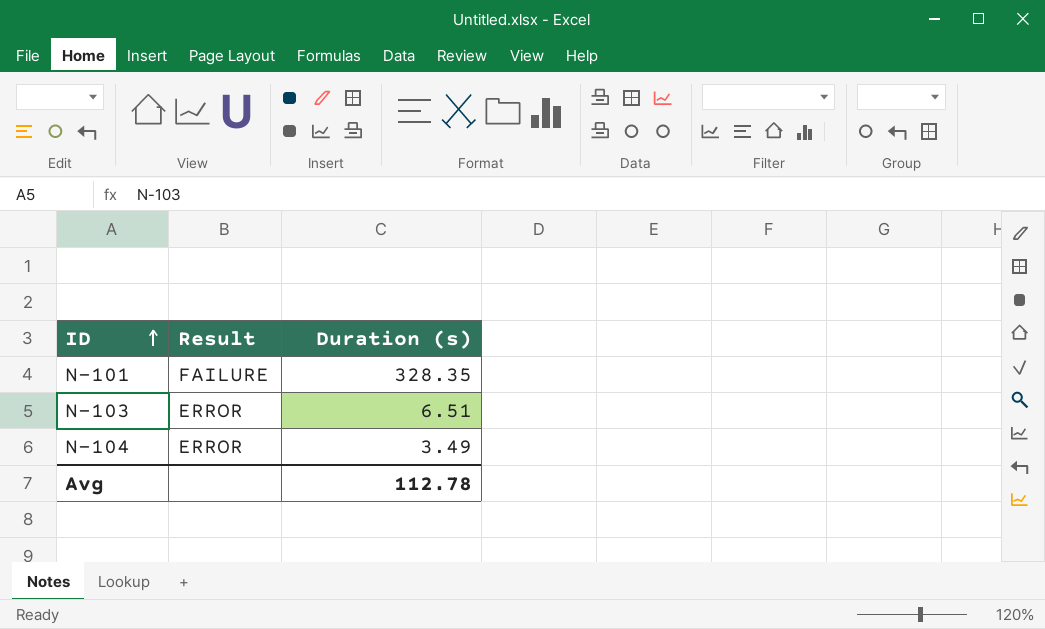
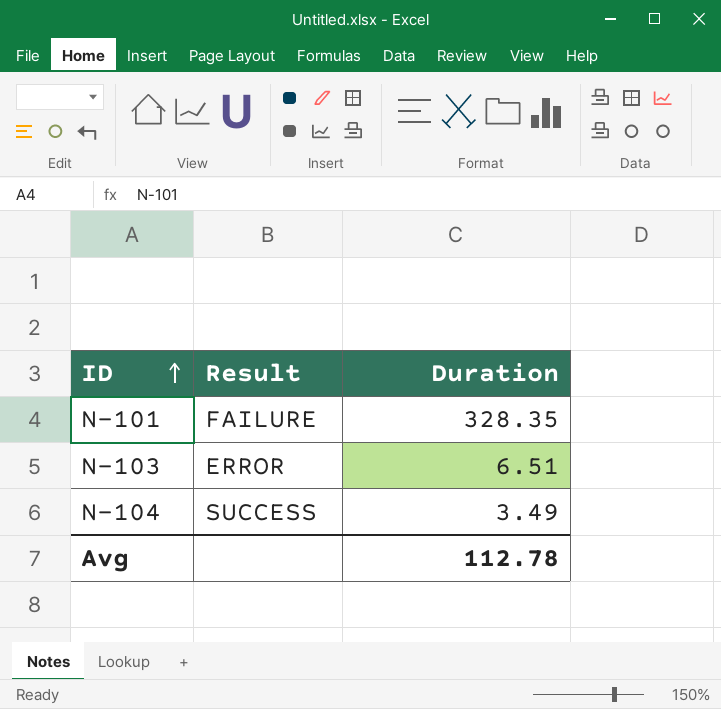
column name: Duration (s) -> Duration
N-104 | Result: ERROR -> SUCCESS

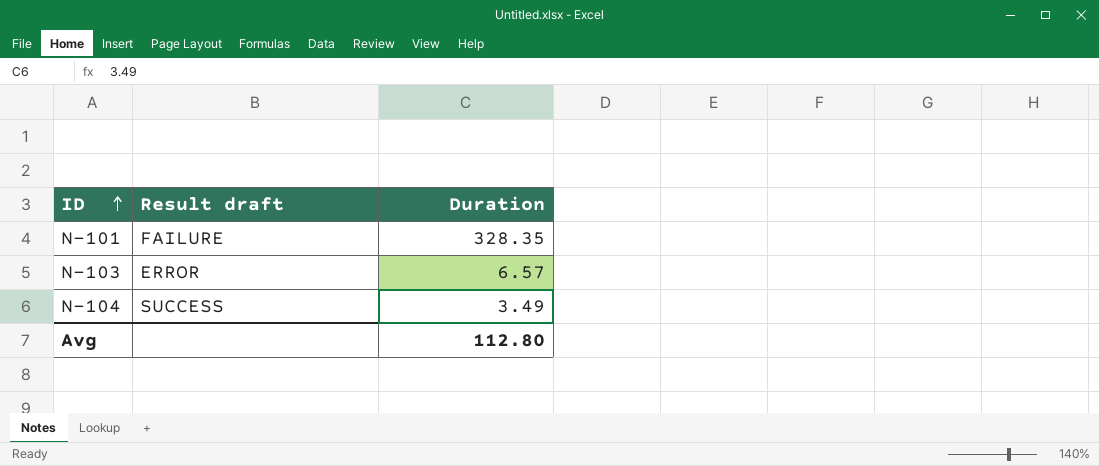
column name: Result -> Result draft
N-103 | Duration: 6.51 -> 6.57
Avg | Duration: 112.78 -> 112.80

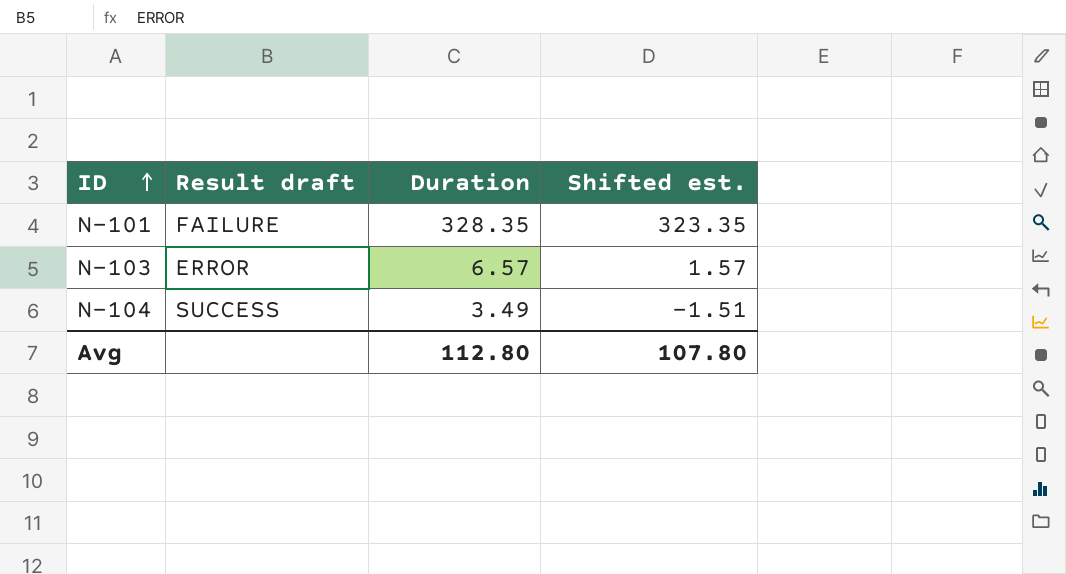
column Shifted est. | formula: none -> [Duration] - 5

